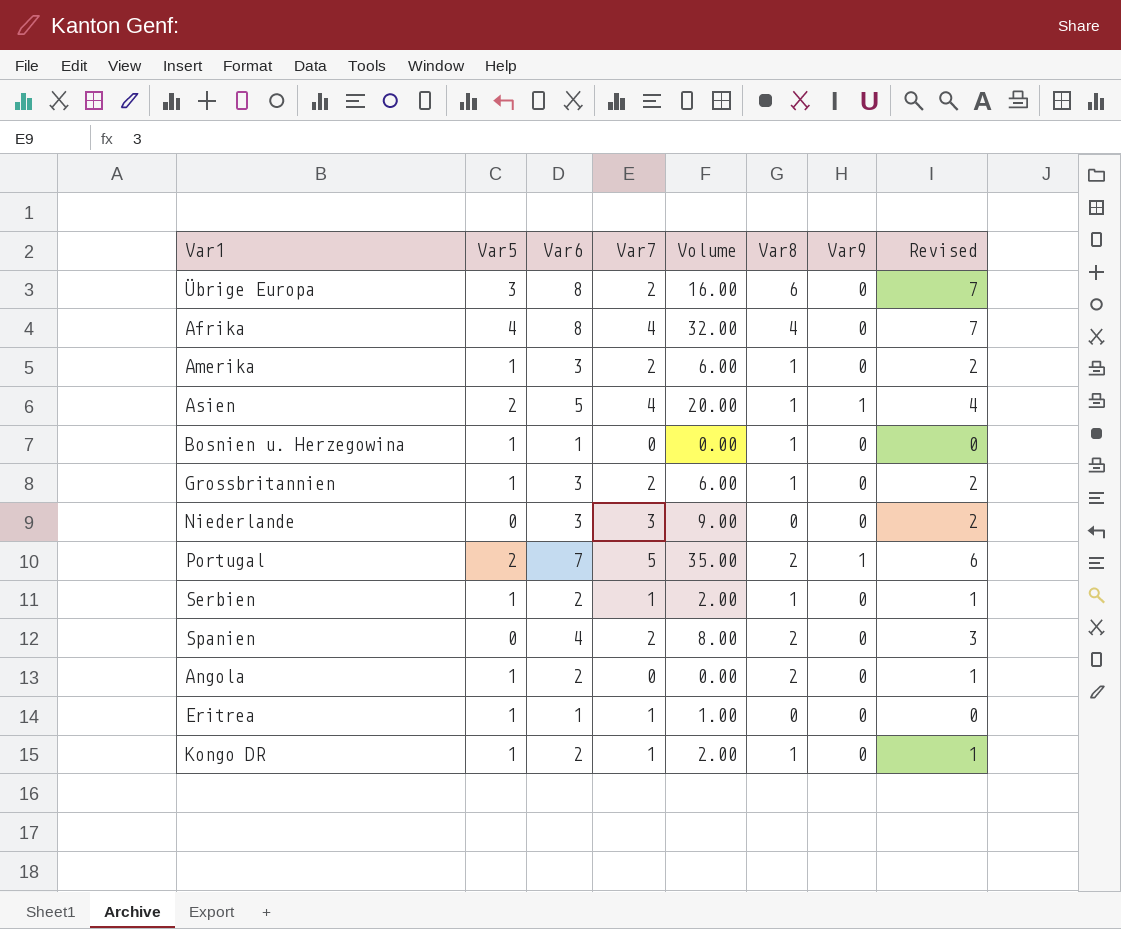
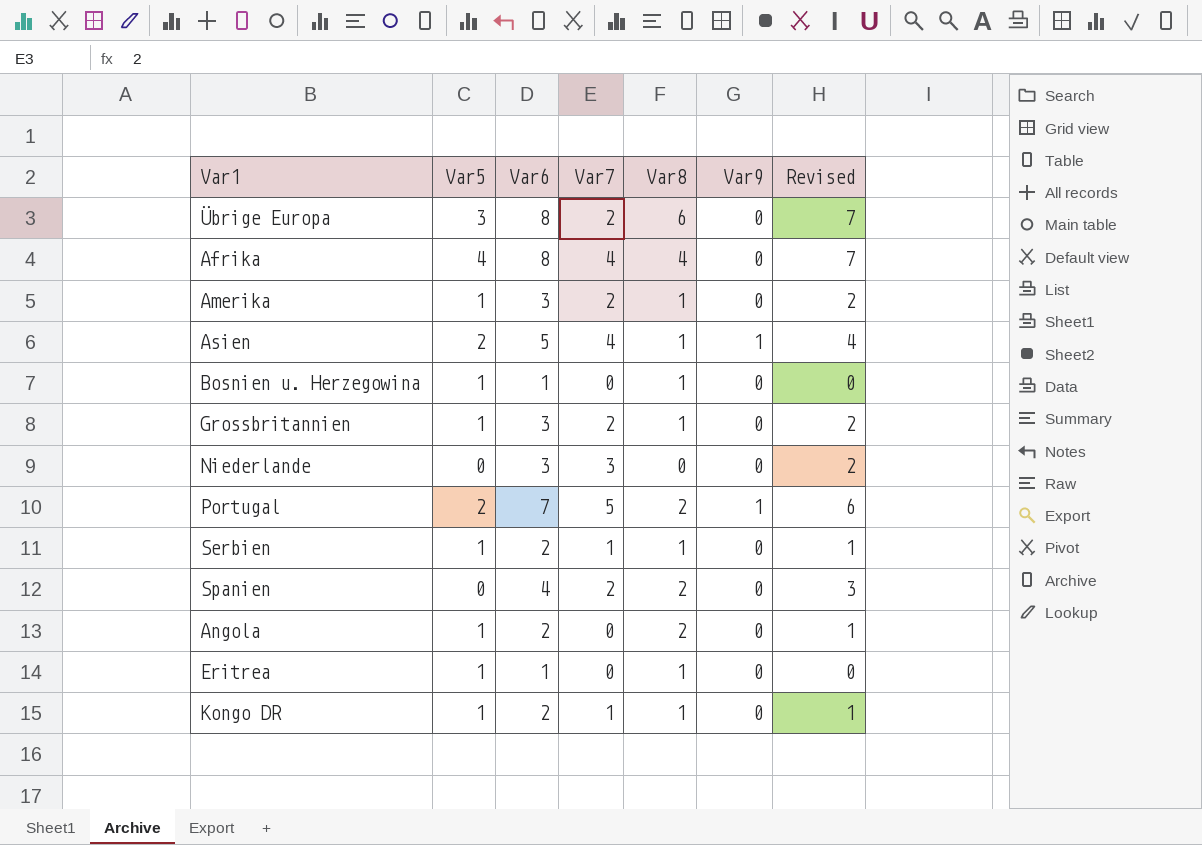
column Volume | formula: [Var6] * [Var7] -> none
Eritrea | Var7: 1 -> 0
Eritrea | Var8: 0 -> 1

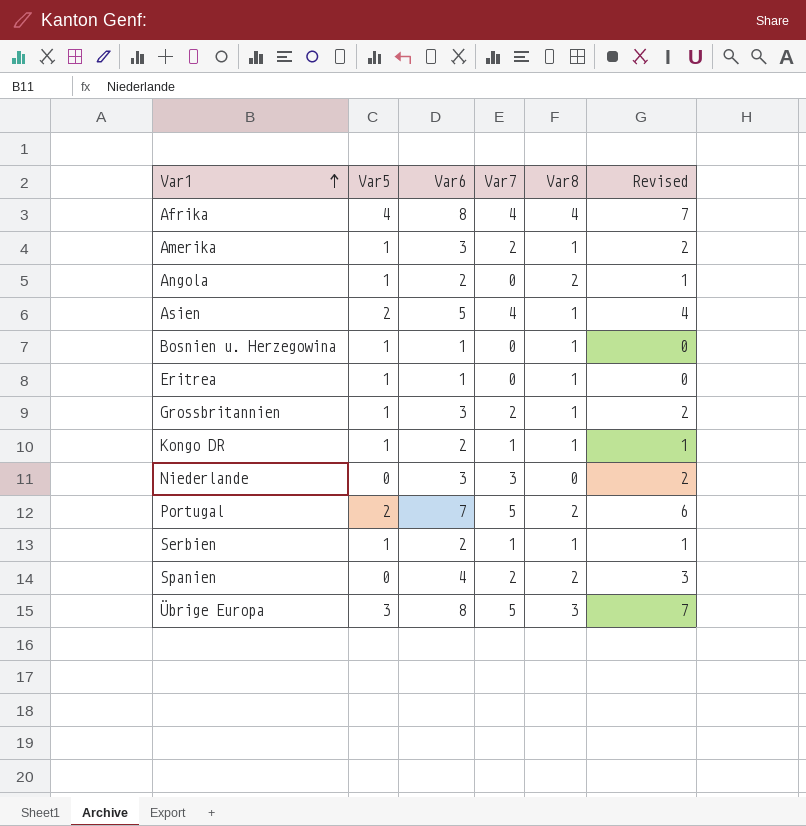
row order: none -> Var1 ascending
column Var9 | position: 6 -> none
Übrige Europa | Var7: 2 -> 5
Übrige Europa | Var8: 6 -> 3

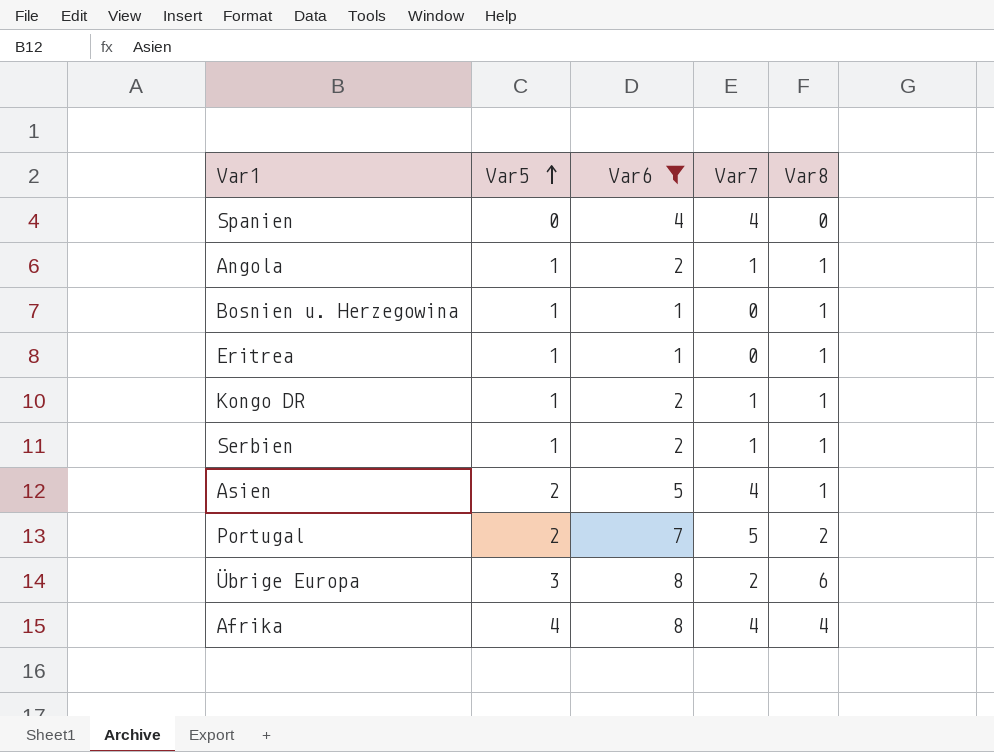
filter: none -> Var6 != 3
row order: Var1 ascending -> Var5 ascending
column Revised | formula: [Var6] - 1 -> none
Spanien | Var7: 2 -> 4
Spanien | Var8: 2 -> 0
Angola | Var7: 0 -> 1
Angola | Var8: 2 -> 1
Übrige Europa | Var7: 5 -> 2
Übrige Europa | Var8: 3 -> 6

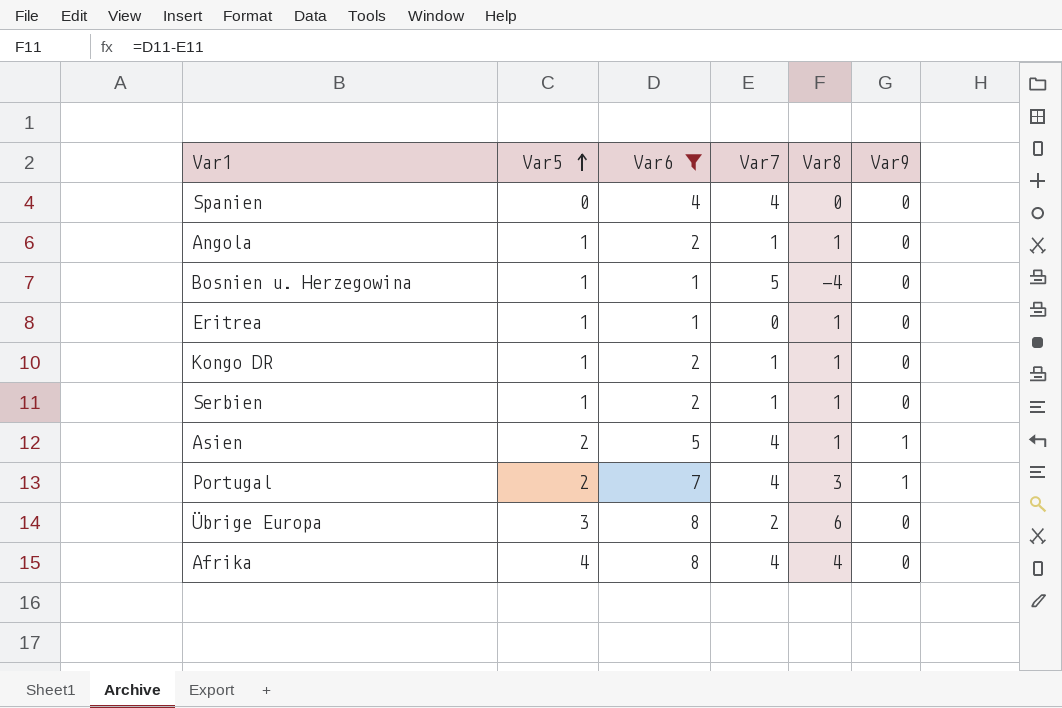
column Var9 | position: none -> 6
Bosnien u. Herzegowina | Var7: 0 -> 5
Bosnien u. Herzegowina | Var8: 1 -> -4
Portugal | Var7: 5 -> 4
Portugal | Var8: 2 -> 3

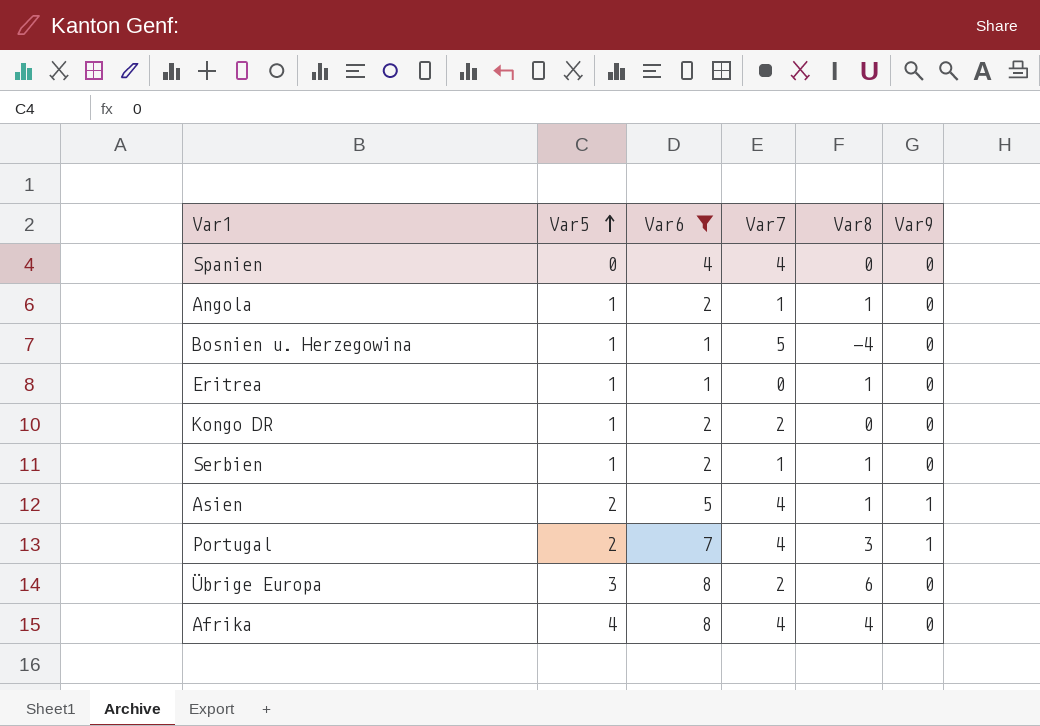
Kongo DR | Var7: 1 -> 2
Kongo DR | Var8: 1 -> 0

